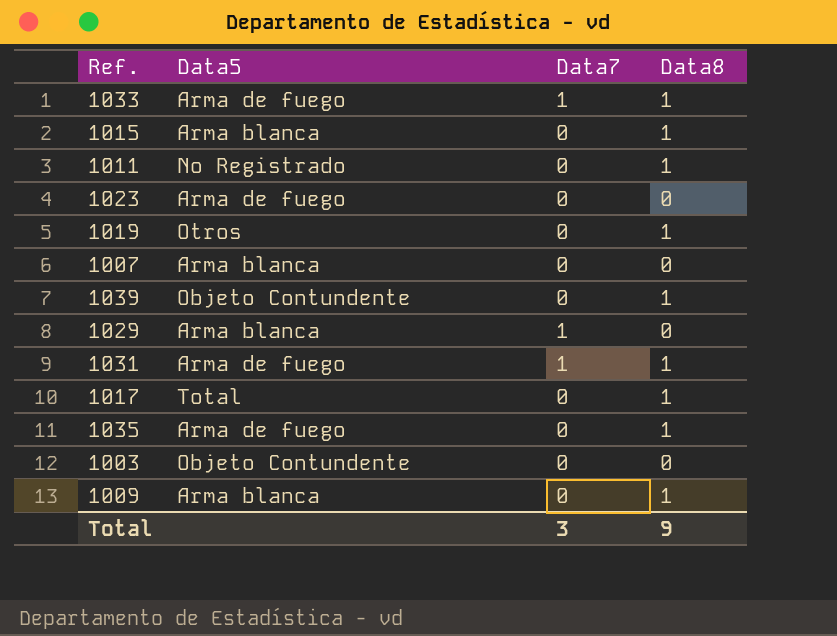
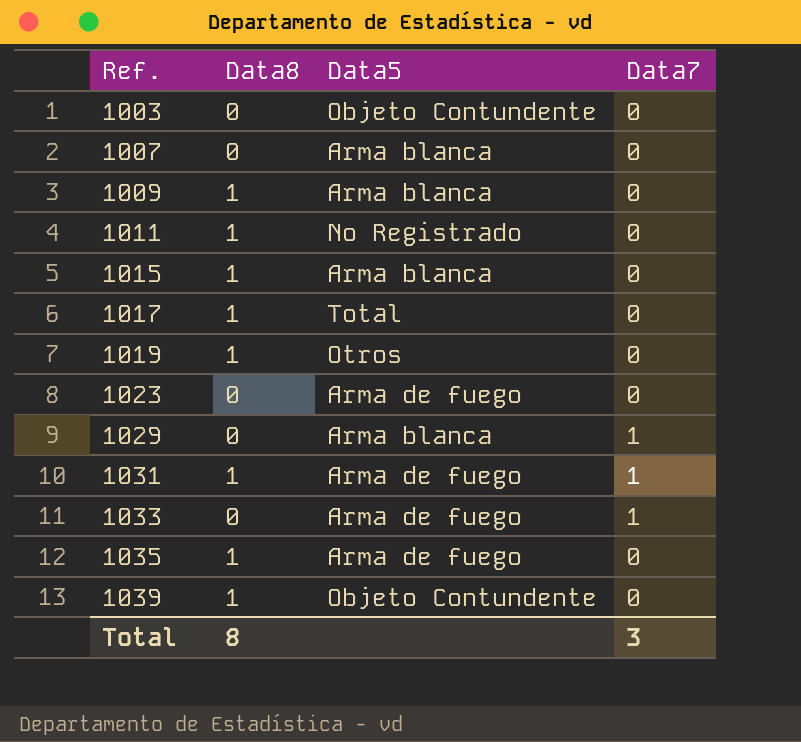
row order: none -> Ref. ascending
column Data8 | position: 4 -> 2
1033 | Data8: 1 -> 0
Total | Data8: 9 -> 8

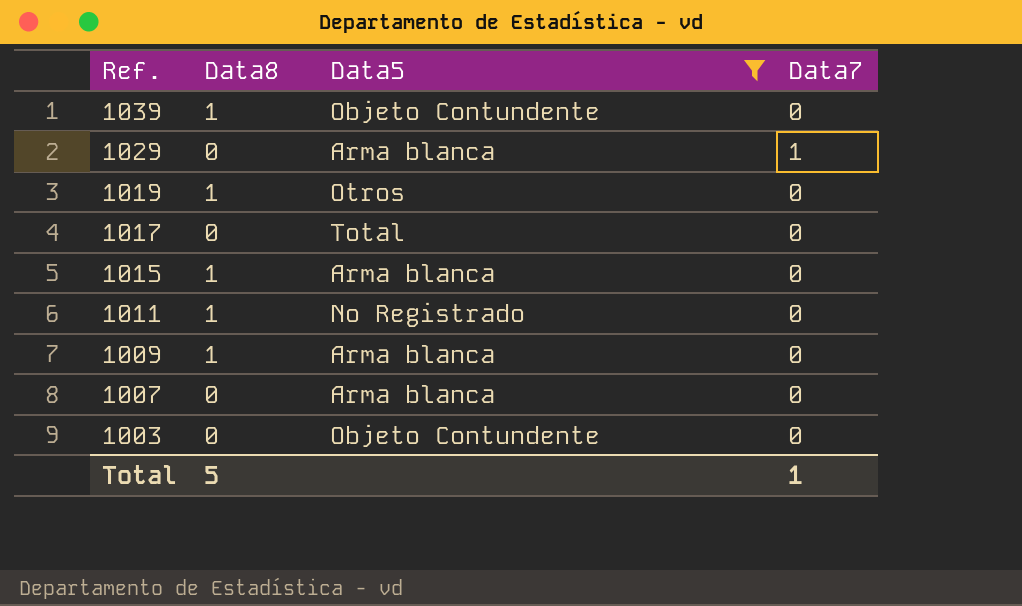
filter: none -> Data5 != Arma de fuego
row order: Ref. ascending -> Ref. descending
1017 | Data8: 1 -> 0
Total | Data8: 8 -> 5
Total | Data7: 3 -> 1

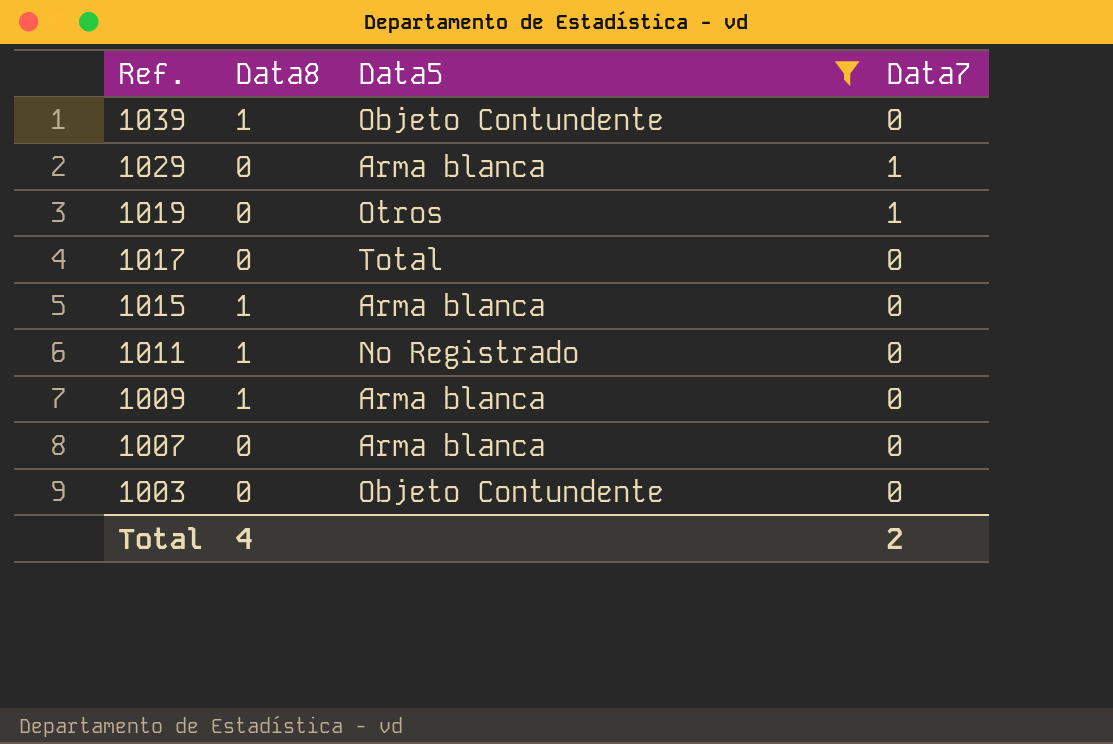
1019 | Data8: 1 -> 0
1019 | Data7: 0 -> 1
Total | Data8: 5 -> 4
Total | Data7: 1 -> 2

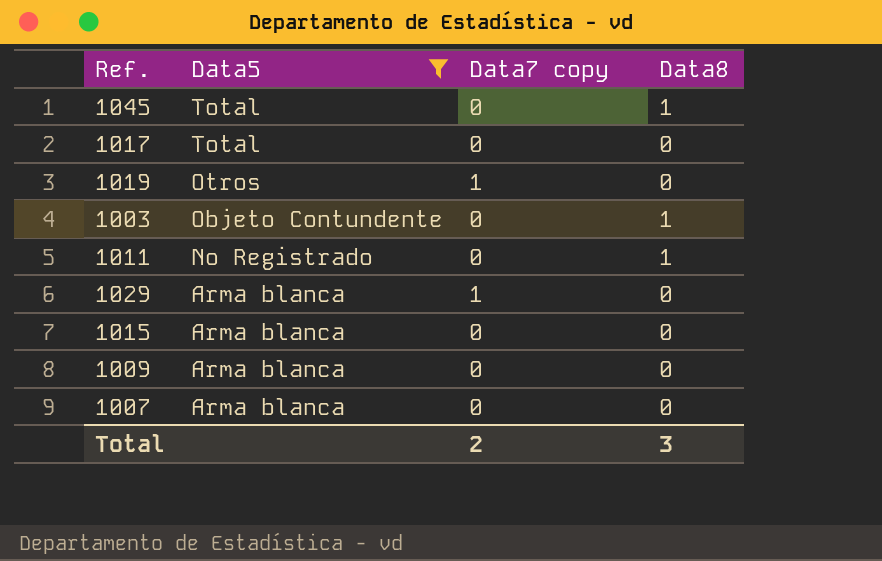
row order: Ref. descending -> Data5 descending
column name: Data7 -> Data7 copy
column Data8 | position: 2 -> 4
row 1039: 1 | Objeto Contundente | 0 -> none
row 1045: none -> Total | 0 | 1
1003 | Data8: 0 -> 1
1015 | Data8: 1 -> 0
1009 | Data8: 1 -> 0
Total | Data8: 4 -> 3

